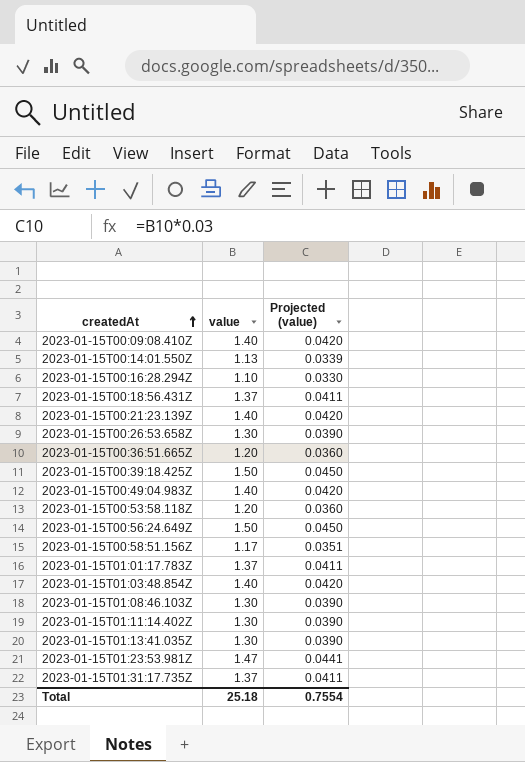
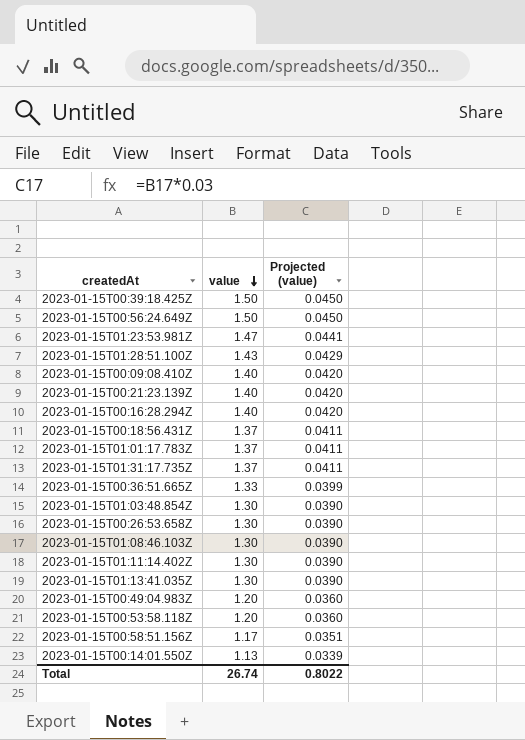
row order: createdAt ascending -> value descending
row 2023-01-15T01:28:51.100Z: none -> 1.43 | 0.0429
2023-01-15T00:16:28.294Z | value: 1.10 -> 1.40
2023-01-15T00:16:28.294Z | Projected (value): 0.0330 -> 0.0420
2023-01-15T00:36:51.665Z | value: 1.20 -> 1.33
2023-01-15T00:36:51.665Z | Projected (value): 0.0360 -> 0.0399
2023-01-15T01:03:48.854Z | value: 1.40 -> 1.30
2023-01-15T01:03:48.854Z | Projected (value): 0.0420 -> 0.0390
2023-01-15T00:49:04.983Z | value: 1.40 -> 1.20
2023-01-15T00:49:04.983Z | Projected (value): 0.0420 -> 0.0360
Total | value: 25.18 -> 26.74
Total | Projected (value): 0.7554 -> 0.8022

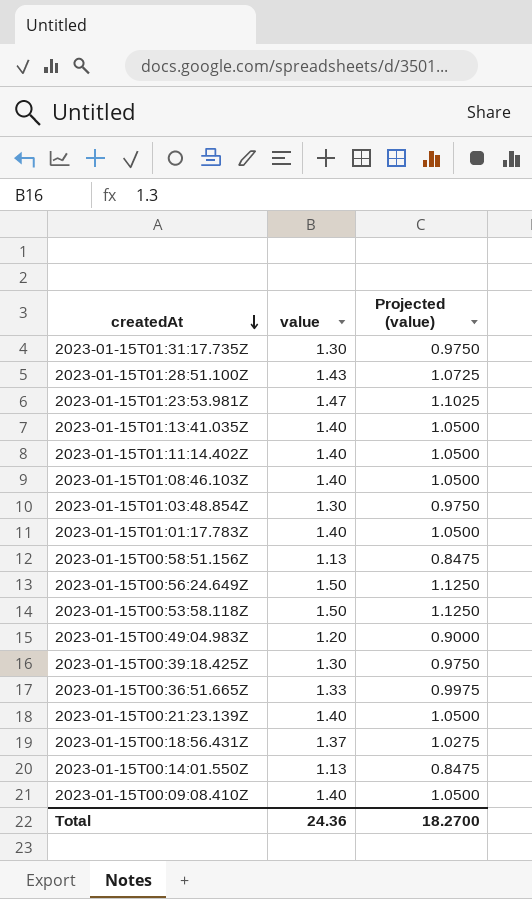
row order: value descending -> createdAt descending
column Projected (value) | formula: [value] * 0.03 -> [value] * 0.75
row 2023-01-15T00:16:28.294Z: 1.40 | 0.0420 -> none
row 2023-01-15T00:26:53.658Z: 1.30 | 0.0390 -> none
2023-01-15T01:31:17.735Z | value: 1.37 -> 1.30
2023-01-15T01:13:41.035Z | value: 1.30 -> 1.40
2023-01-15T01:11:14.402Z | value: 1.30 -> 1.40
2023-01-15T01:08:46.103Z | value: 1.30 -> 1.40
2023-01-15T01:01:17.783Z | value: 1.37 -> 1.40
2023-01-15T00:58:51.156Z | value: 1.17 -> 1.13
2023-01-15T00:53:58.118Z | value: 1.20 -> 1.50
2023-01-15T00:39:18.425Z | value: 1.50 -> 1.30
Total | value: 26.74 -> 24.36
Total | Projected (value): 0.8022 -> 18.2700

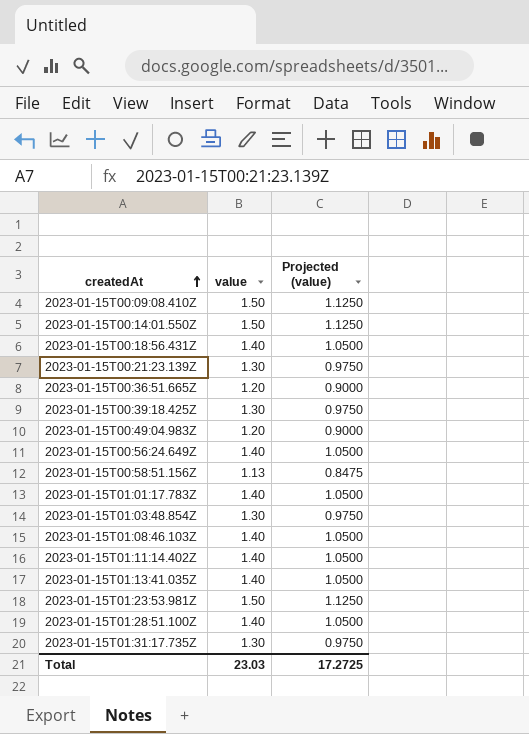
row order: createdAt descending -> createdAt ascending
row 2023-01-15T00:53:58.118Z: 1.50 | 1.1250 -> none
2023-01-15T00:09:08.410Z | value: 1.40 -> 1.50
2023-01-15T00:09:08.410Z | Projected (value): 1.0500 -> 1.1250
2023-01-15T00:14:01.550Z | value: 1.13 -> 1.50
2023-01-15T00:14:01.550Z | Projected (value): 0.8475 -> 1.1250
2023-01-15T00:18:56.431Z | value: 1.37 -> 1.40
2023-01-15T00:18:56.431Z | Projected (value): 1.0275 -> 1.0500
2023-01-15T00:21:23.139Z | value: 1.40 -> 1.30
2023-01-15T00:21:23.139Z | Projected (value): 1.0500 -> 0.9750
2023-01-15T00:36:51.665Z | value: 1.33 -> 1.20
2023-01-15T00:36:51.665Z | Projected (value): 0.9975 -> 0.9000
2023-01-15T00:56:24.649Z | value: 1.50 -> 1.40
2023-01-15T00:56:24.649Z | Projected (value): 1.1250 -> 1.0500
2023-01-15T01:23:53.981Z | value: 1.47 -> 1.50
2023-01-15T01:23:53.981Z | Projected (value): 1.1025 -> 1.1250
2023-01-15T01:28:51.100Z | value: 1.43 -> 1.40
2023-01-15T01:28:51.100Z | Projected (value): 1.0725 -> 1.0500
Total | value: 24.36 -> 23.03
Total | Projected (value): 18.2700 -> 17.2725

